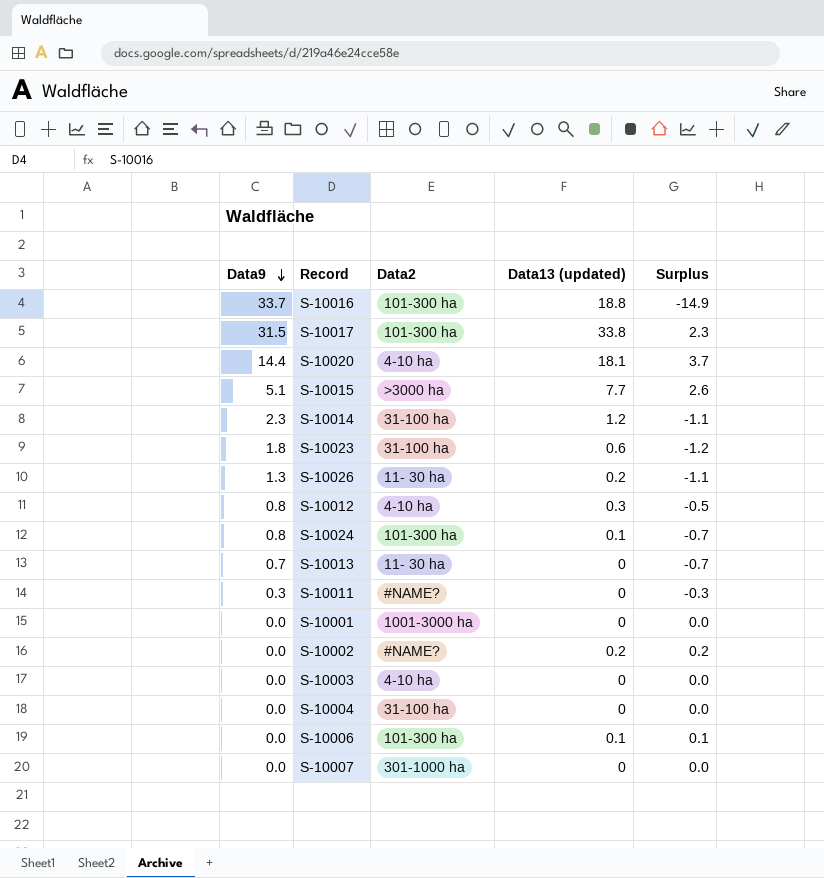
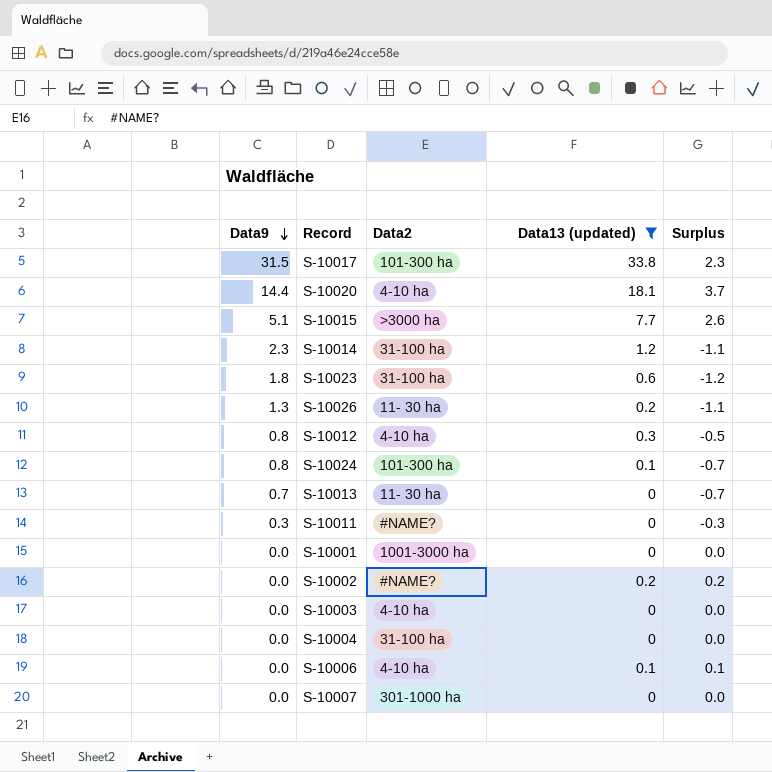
filter: none -> Data13 (updated) != 18.8
S-10006 | Data2: 101-300 ha -> 4-10 ha

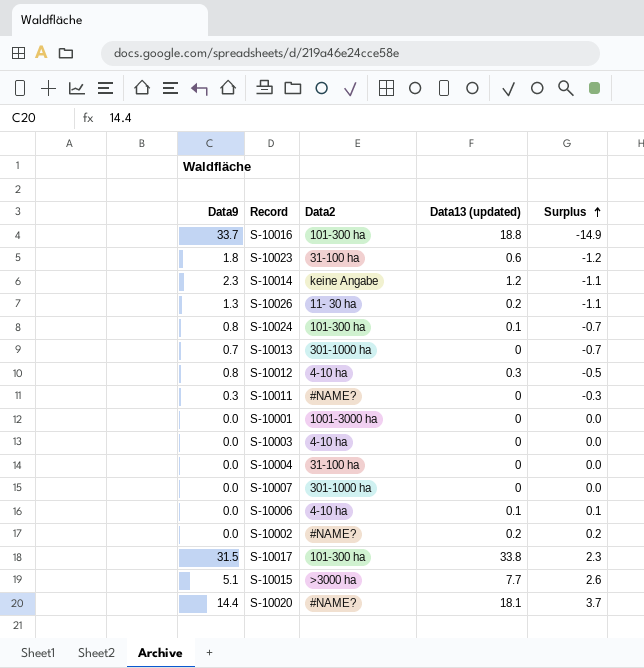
filter: Data13 (updated) != 18.8 -> none
row order: Data9 descending -> Surplus ascending
S-10014 | Data2: 31-100 ha -> keine Angabe
S-10013 | Data2: 11- 30 ha -> 301-1000 ha
S-10020 | Data2: 4-10 ha -> #NAME?

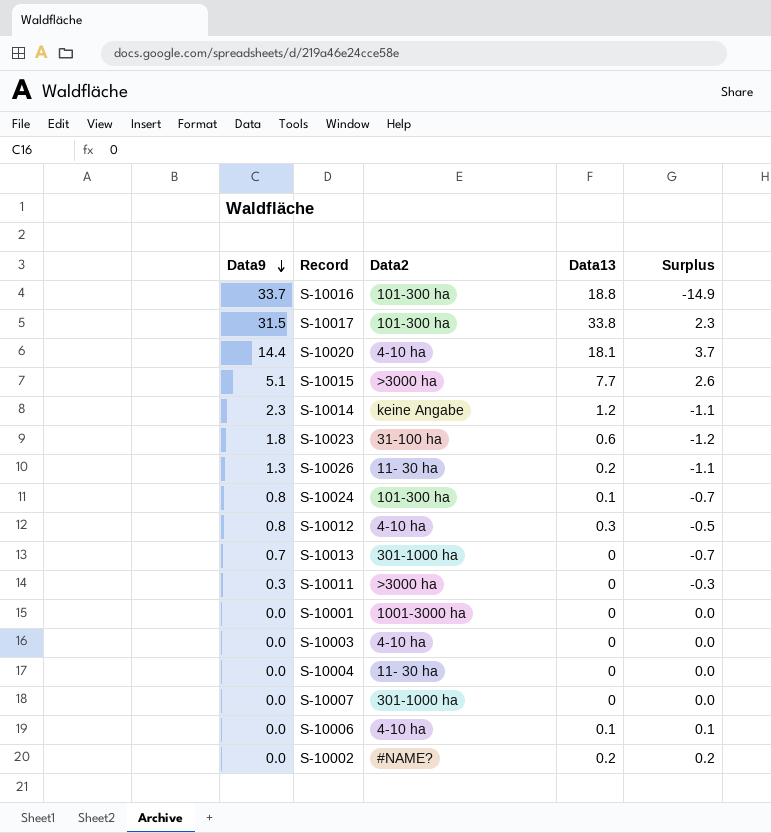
row order: Surplus ascending -> Data9 descending
column name: Data13 (updated) -> Data13
S-10020 | Data2: #NAME? -> 4-10 ha
S-10011 | Data2: #NAME? -> >3000 ha
S-10004 | Data2: 31-100 ha -> 11- 30 ha

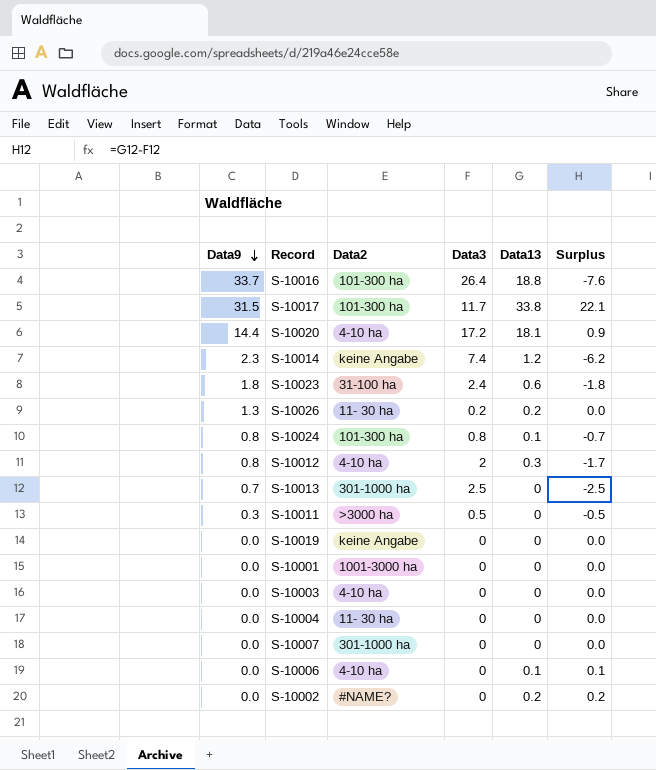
column Data3 | position: none -> 4
column Surplus | formula: [Data13] - [Data9] -> [Data13] - [Data3]
row S-10015: 5.1 | >3000 ha | 7.7 | 2.6 -> none
row S-10019: none -> 0.0 | keine Angabe | 0 | 0 | 0.0

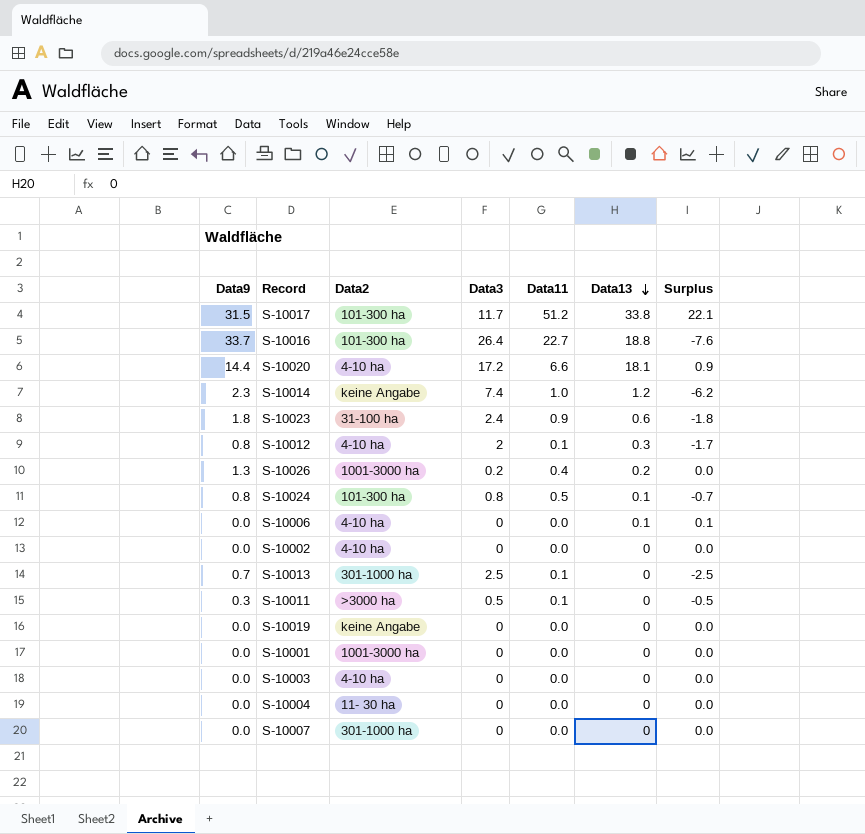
row order: Data9 descending -> Data13 descending
column Data11 | position: none -> 5
S-10026 | Data2: 11- 30 ha -> 1001-3000 ha
S-10002 | Data2: #NAME? -> 4-10 ha
S-10002 | Data13: 0.2 -> 0
S-10002 | Surplus: 0.2 -> 0.0

